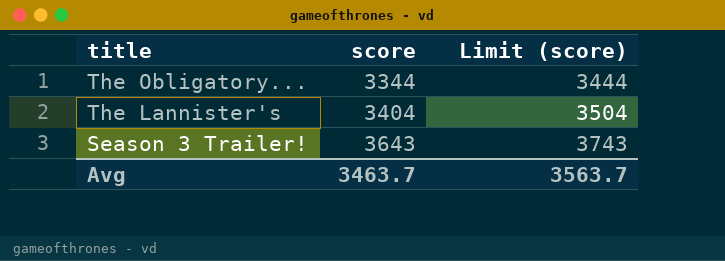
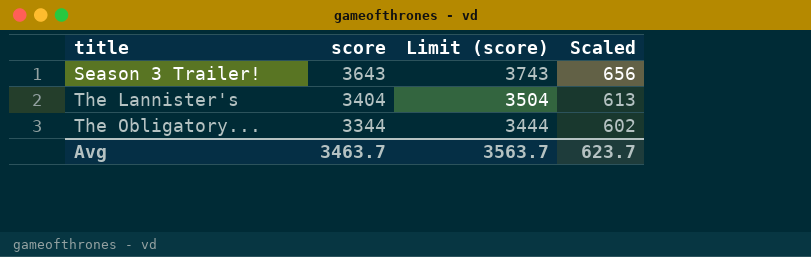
row order: title descending -> title ascending
column Scaled | formula: none -> [score] * 0.18

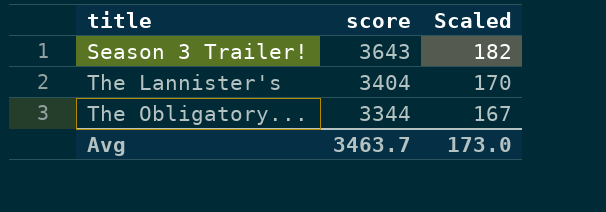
column Limit (score) | formula: [score] + 100 -> none
column Scaled | formula: [score] * 0.18 -> [score] * 0.05
Avg | Scaled: 623.7 -> 173.0

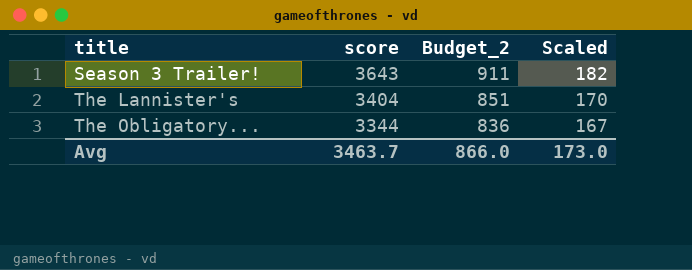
column Budget_2 | formula: none -> [score] * 0.25

